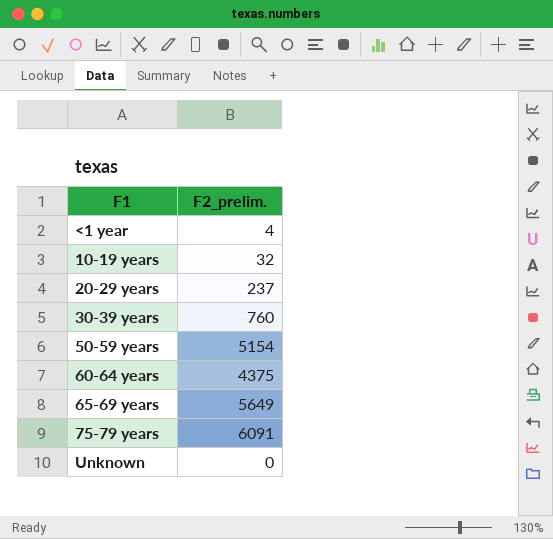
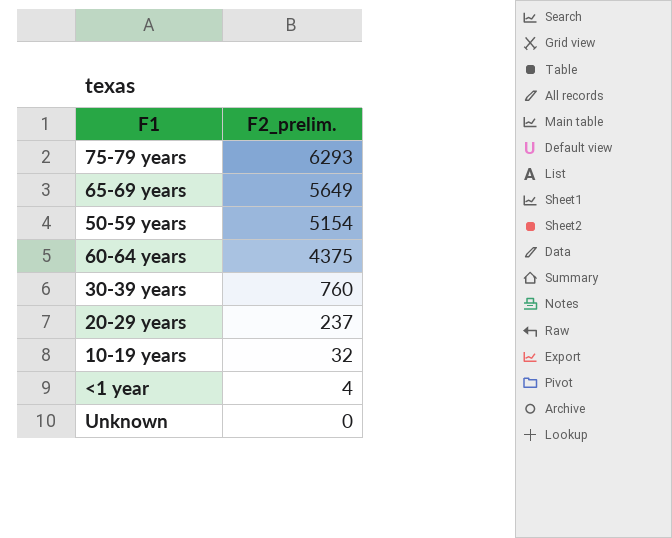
row order: none -> F2_prelim. descending
75-79 years | F2_prelim.: 6091 -> 6293

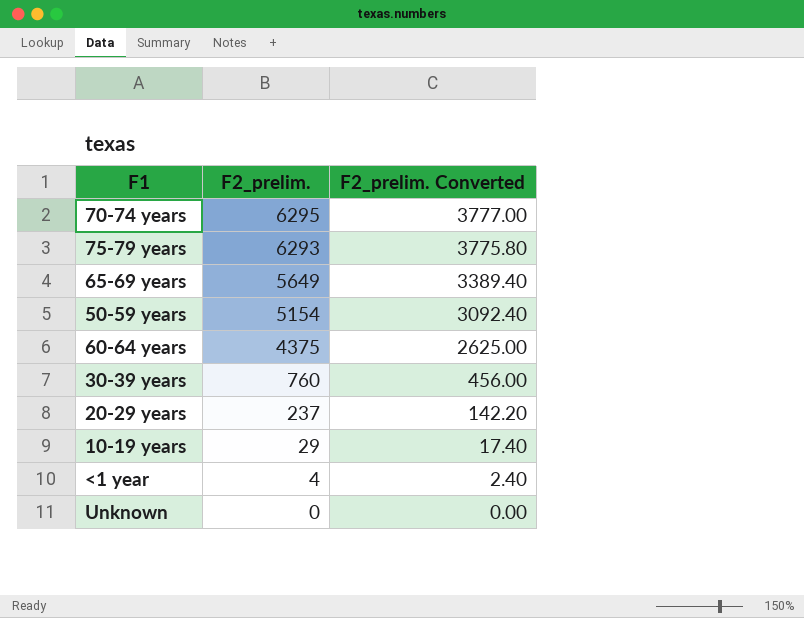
column F2_prelim. Converted | formula: none -> [F2_prelim.] * 0.6
row 70-74 years: none -> 6295 | 3777.00
10-19 years | F2_prelim.: 32 -> 29

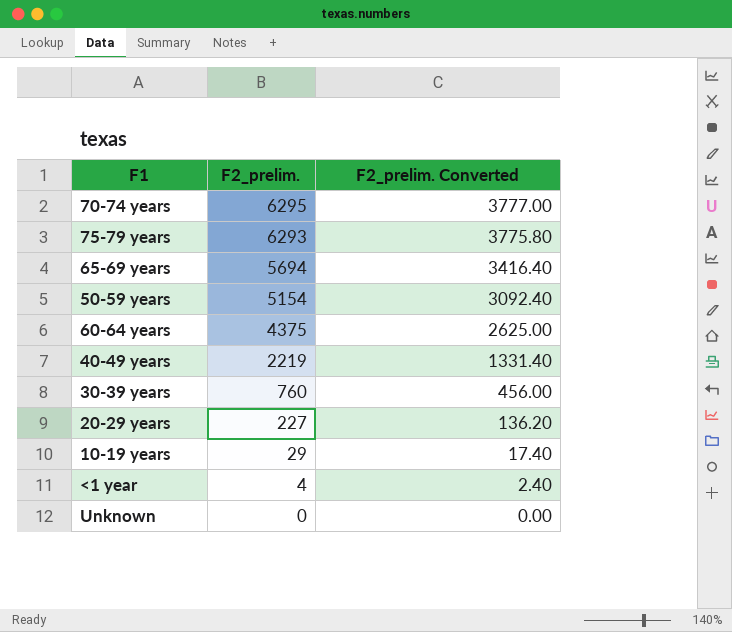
65-69 years | F2_prelim.: 5649 -> 5694
65-69 years | F2_prelim. Converted: 3389.40 -> 3416.40
row 40-49 years: none -> 2219 | 1331.40
20-29 years | F2_prelim.: 237 -> 227
20-29 years | F2_prelim. Converted: 142.20 -> 136.20

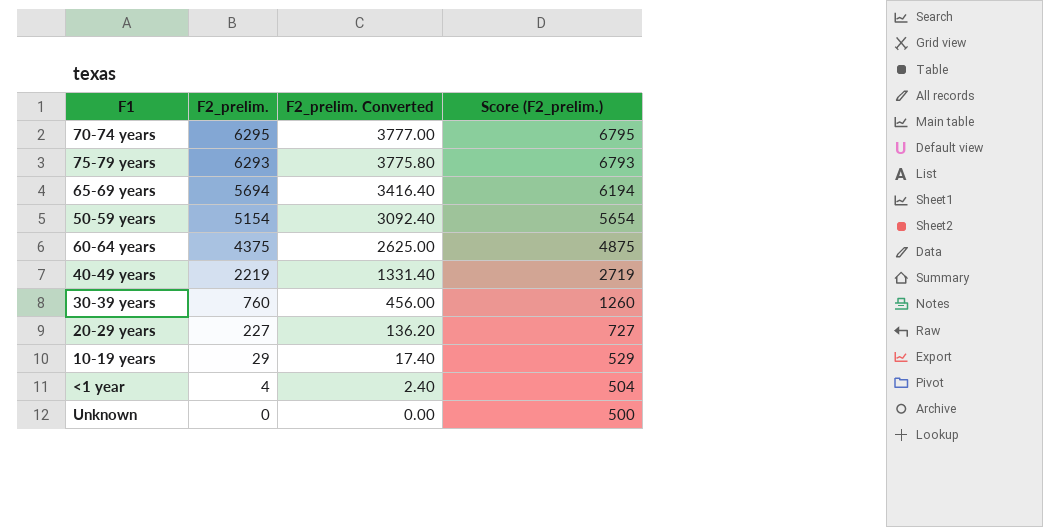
column Score (F2_prelim.) | formula: none -> [F2_prelim.] + 500

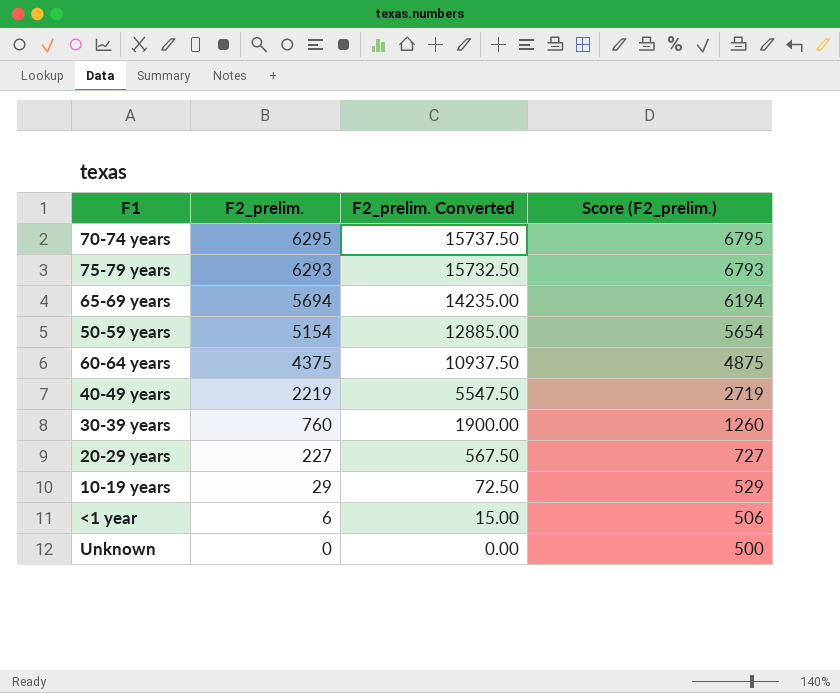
column F2_prelim. Converted | formula: [F2_prelim.] * 0.6 -> [F2_prelim.] * 2.5
<1 year | F2_prelim.: 4 -> 6
<1 year | Score (F2_prelim.): 504 -> 506

